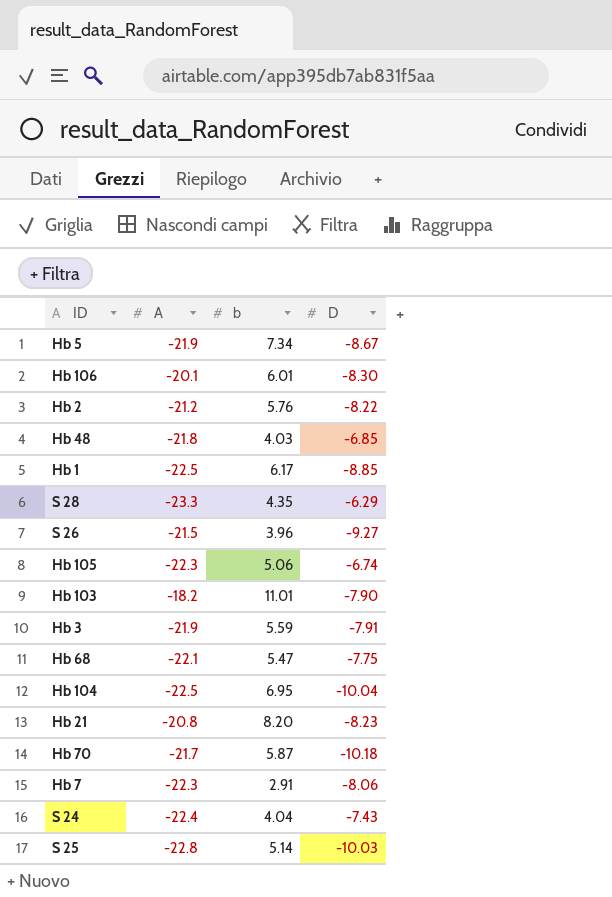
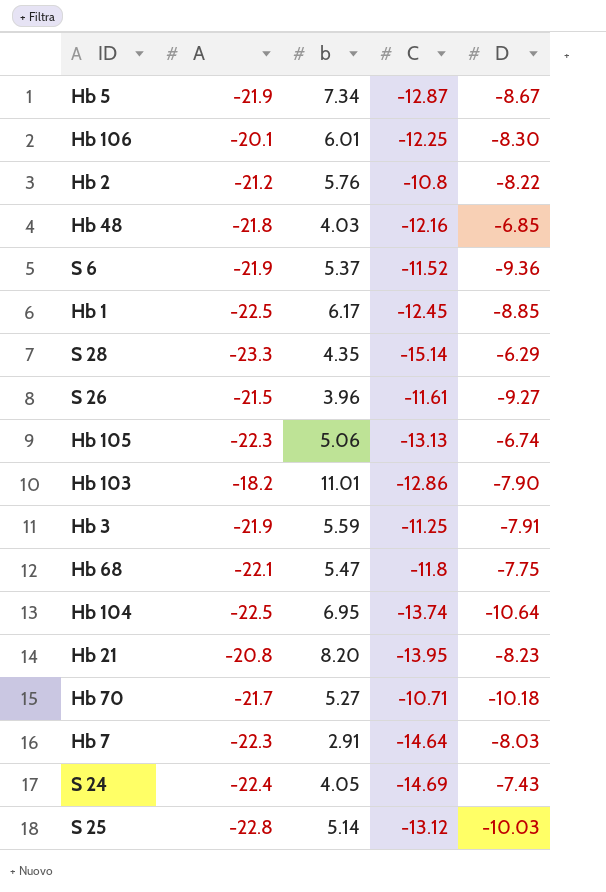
column C | position: none -> 4
row S 6: none -> -21.9 | 5.37 | -11.52 | -9.36
Hb 104 | D: -10.04 -> -10.64
Hb 70 | b: 5.87 -> 5.27
Hb 7 | D: -8.06 -> -8.03
S 24 | b: 4.04 -> 4.05

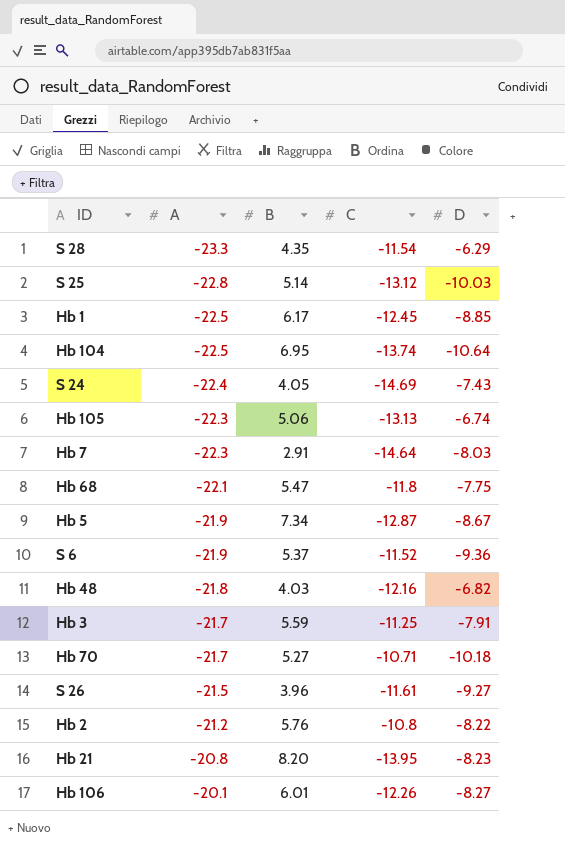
row order: none -> A ascending
column name: b -> B
row Hb 103: -18.2 | 11.01 | -12.86 | -7.90 -> none
S 28 | C: -15.14 -> -11.54
Hb 48 | D: -6.85 -> -6.82
Hb 3 | A: -21.9 -> -21.7
Hb 106 | C: -12.25 -> -12.26
Hb 106 | D: -8.30 -> -8.27

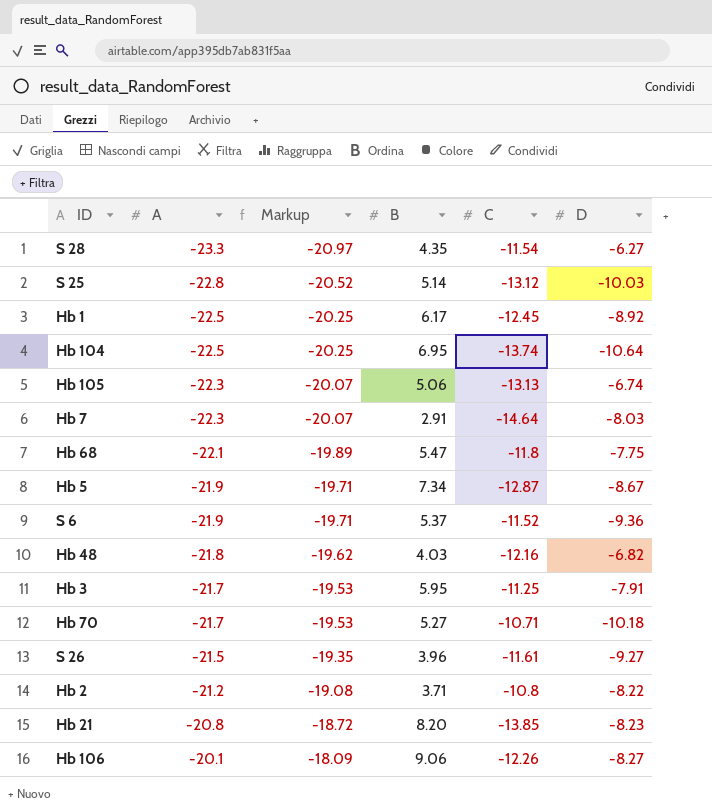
column Markup | formula: none -> [A] * 0.9
row S 24: -22.4 | 4.05 | -14.69 | -7.43 -> none
S 28 | D: -6.29 -> -6.27
Hb 1 | D: -8.85 -> -8.92
Hb 3 | B: 5.59 -> 5.95
Hb 2 | B: 5.76 -> 3.71
Hb 21 | C: -13.95 -> -13.85
Hb 106 | B: 6.01 -> 9.06

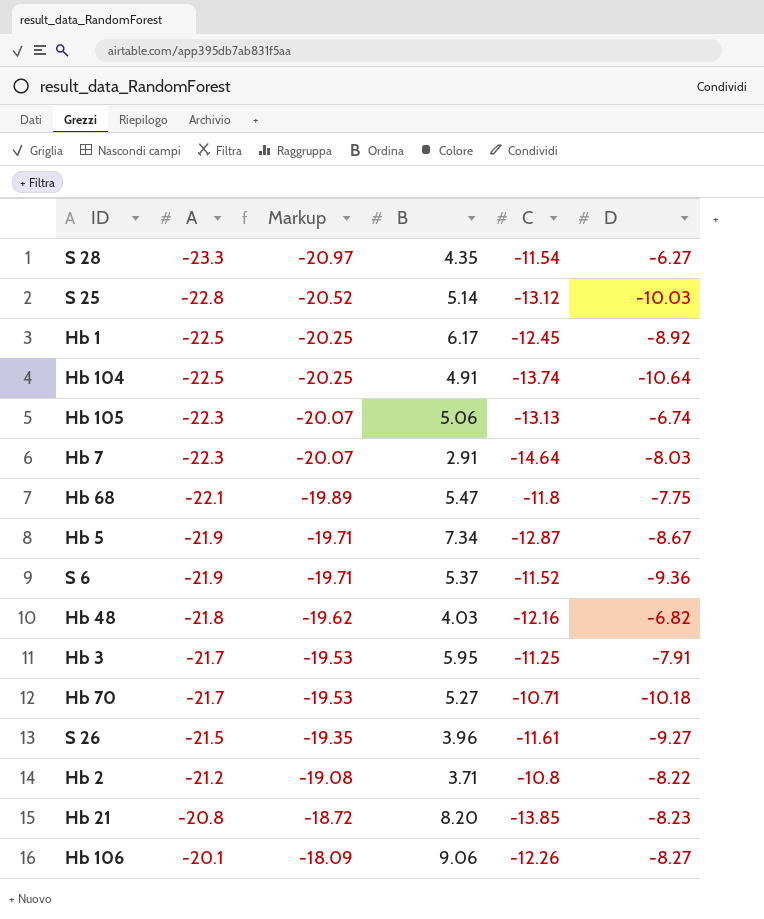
Hb 104 | B: 6.95 -> 4.91

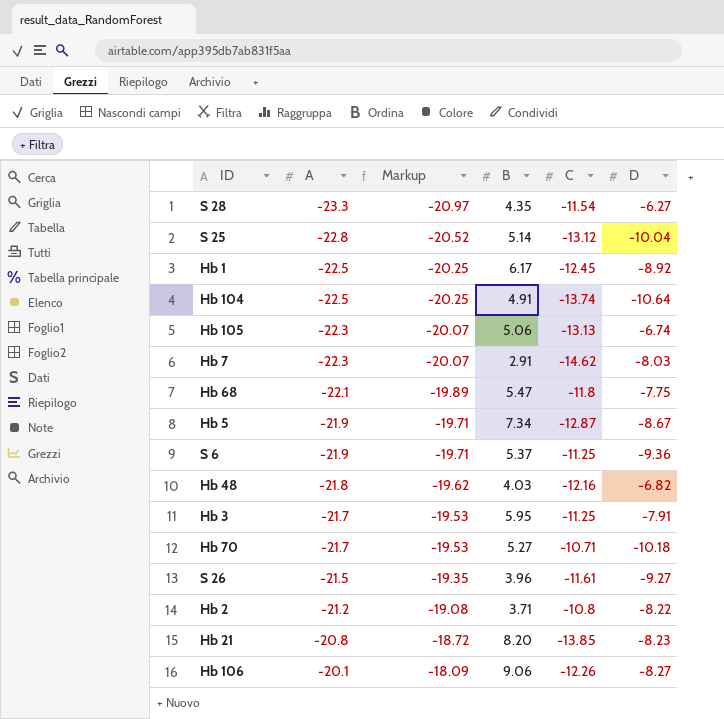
S 25 | D: -10.03 -> -10.04
Hb 7 | C: -14.64 -> -14.62
S 6 | C: -11.52 -> -11.25

